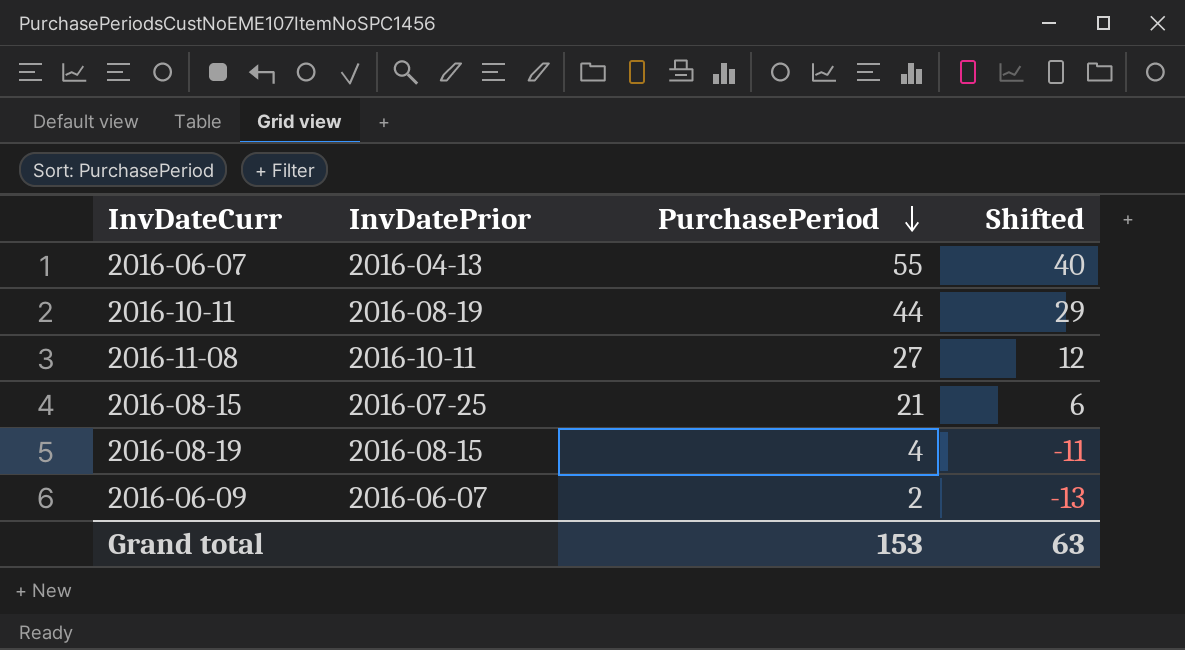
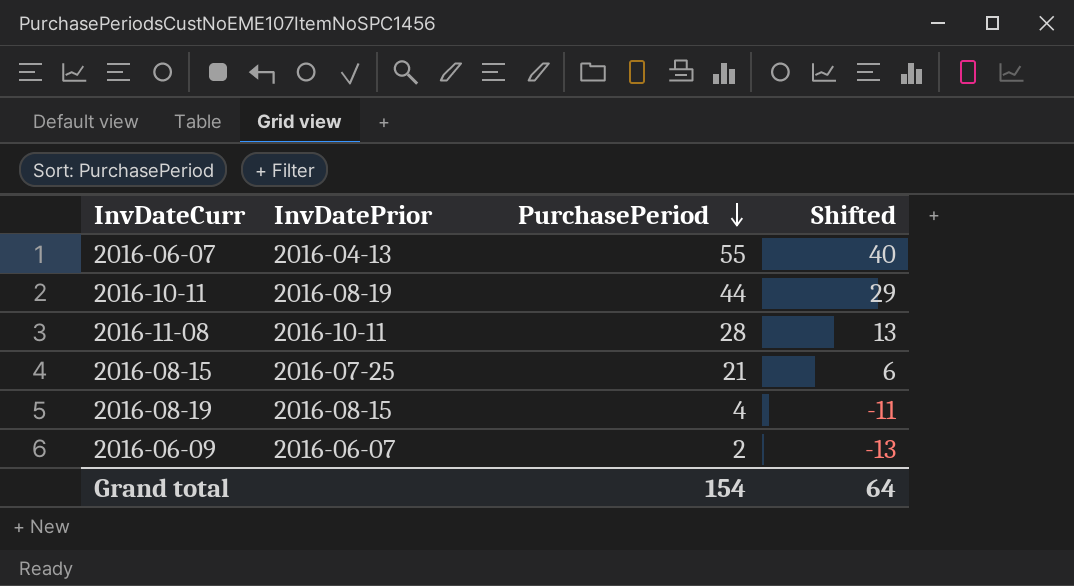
2016-11-08 | PurchasePeriod: 27 -> 28
2016-11-08 | Shifted: 12 -> 13
Grand total | PurchasePeriod: 153 -> 154
Grand total | Shifted: 63 -> 64

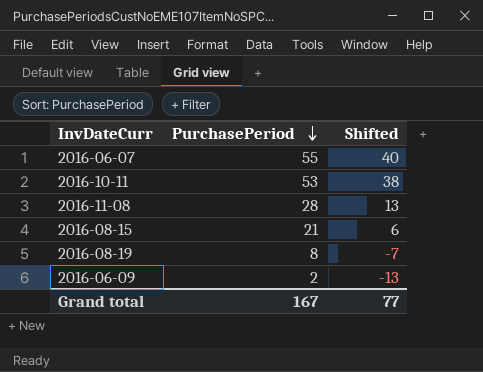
column InvDatePrior | position: 2 -> none
2016-10-11 | PurchasePeriod: 44 -> 53
2016-10-11 | Shifted: 29 -> 38
2016-08-19 | PurchasePeriod: 4 -> 8
2016-08-19 | Shifted: -11 -> -7
Grand total | PurchasePeriod: 154 -> 167
Grand total | Shifted: 64 -> 77

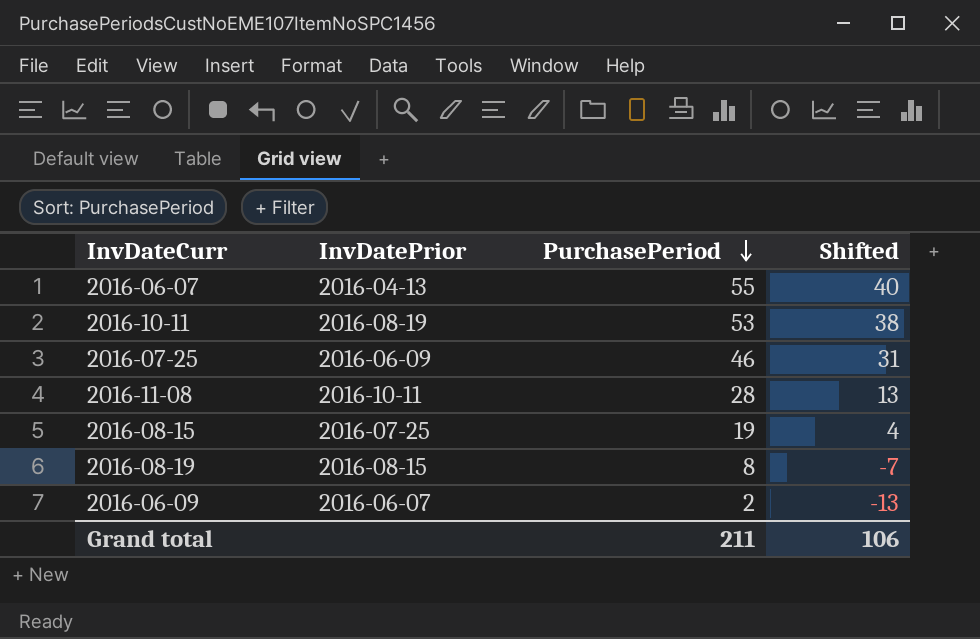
column InvDatePrior | position: none -> 2
row 2016-07-25: none -> 2016-06-09 | 46 | 31
2016-08-15 | PurchasePeriod: 21 -> 19
2016-08-15 | Shifted: 6 -> 4
Grand total | PurchasePeriod: 167 -> 211
Grand total | Shifted: 77 -> 106

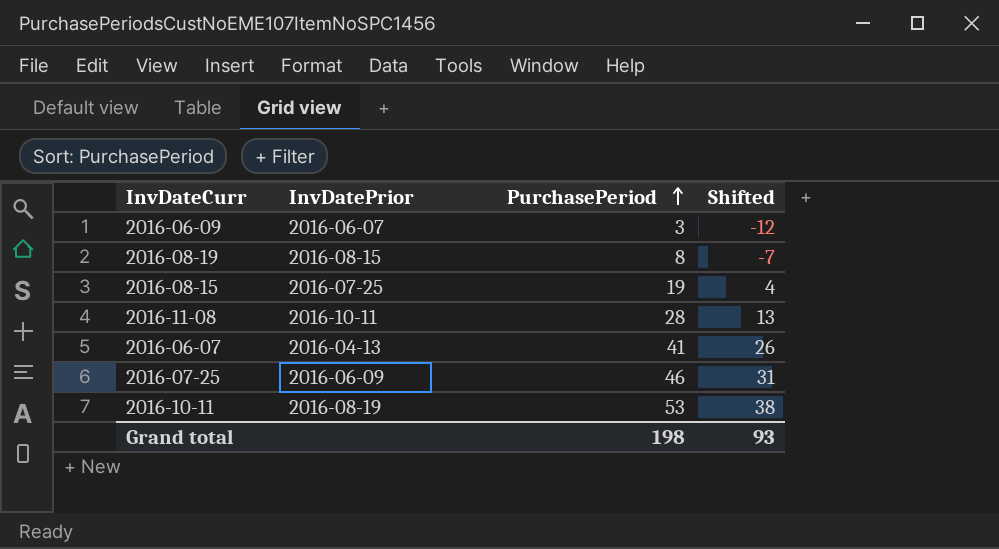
row order: PurchasePeriod descending -> PurchasePeriod ascending
2016-06-09 | PurchasePeriod: 2 -> 3
2016-06-09 | Shifted: -13 -> -12
2016-06-07 | PurchasePeriod: 55 -> 41
2016-06-07 | Shifted: 40 -> 26
Grand total | PurchasePeriod: 211 -> 198
Grand total | Shifted: 106 -> 93

